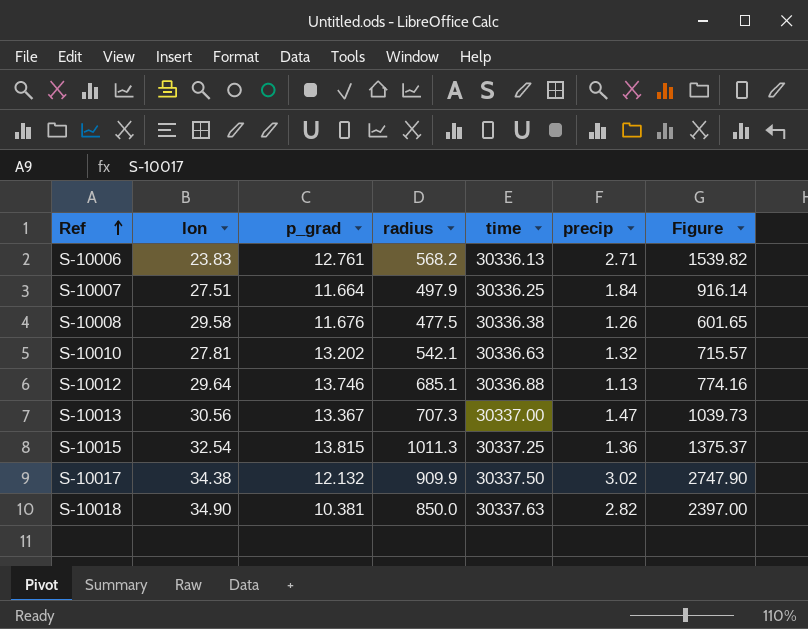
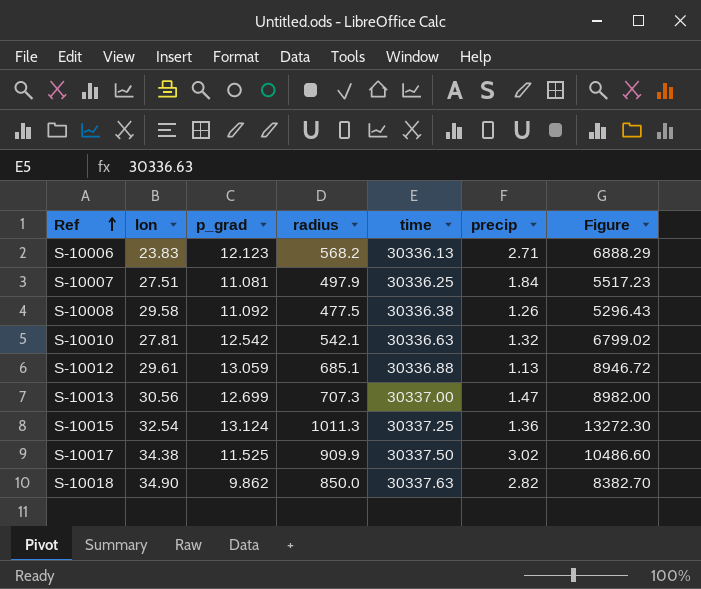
column Figure | formula: [radius] * [precip] -> [p_grad] * [radius]
S-10006 | p_grad: 12.761 -> 12.123
S-10007 | p_grad: 11.664 -> 11.081
S-10008 | p_grad: 11.676 -> 11.092
S-10010 | p_grad: 13.202 -> 12.542
S-10012 | lon: 29.64 -> 29.61
S-10012 | p_grad: 13.746 -> 13.059
S-10013 | p_grad: 13.367 -> 12.699
S-10015 | p_grad: 13.815 -> 13.124
S-10017 | p_grad: 12.132 -> 11.525
S-10018 | p_grad: 10.381 -> 9.862

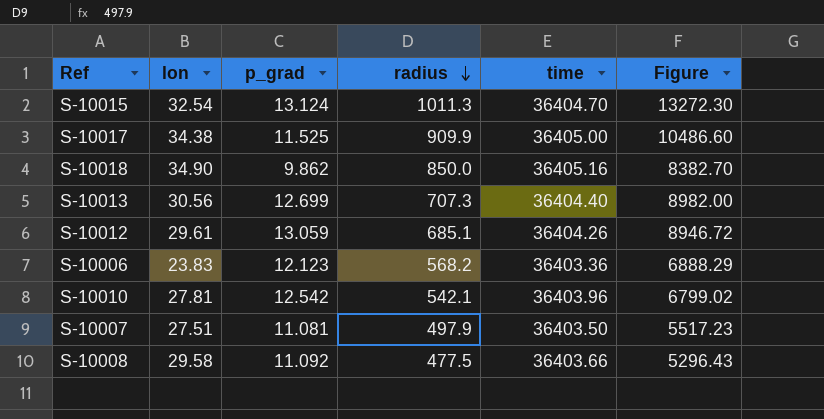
row order: Ref ascending -> radius descending
column precip | position: 6 -> none
S-10015 | time: 30337.25 -> 36404.70
S-10017 | time: 30337.50 -> 36405.00
S-10018 | time: 30337.63 -> 36405.16
S-10013 | time: 30337.00 -> 36404.40
S-10012 | time: 30336.88 -> 36404.26
S-10006 | time: 30336.13 -> 36403.36
S-10010 | time: 30336.63 -> 36403.96
S-10007 | time: 30336.25 -> 36403.50
S-10008 | time: 30336.38 -> 36403.66

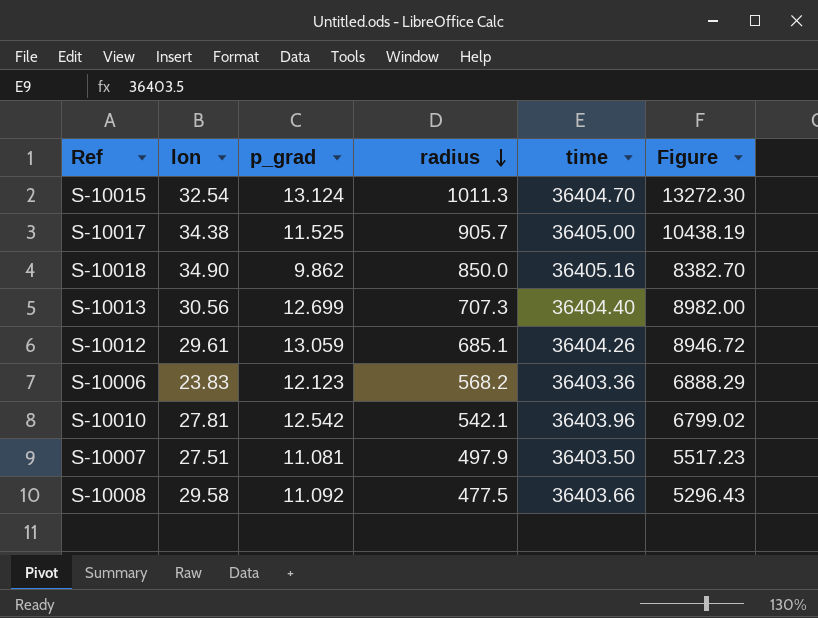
S-10017 | radius: 909.9 -> 905.7
S-10017 | Figure: 10486.60 -> 10438.19

